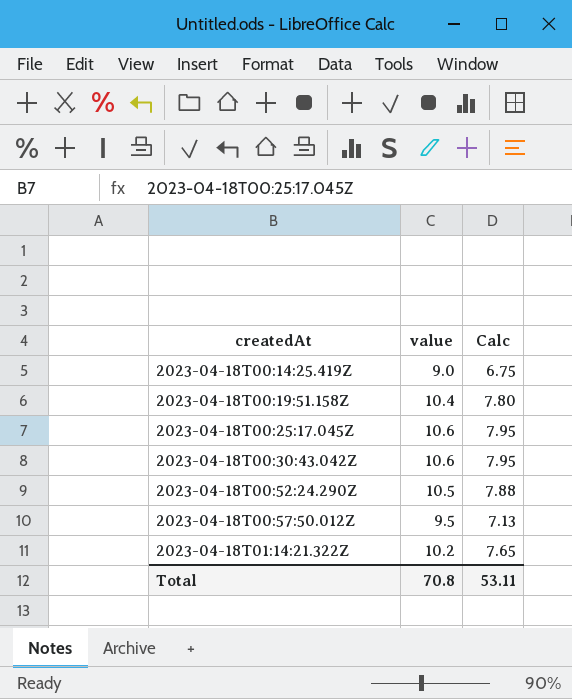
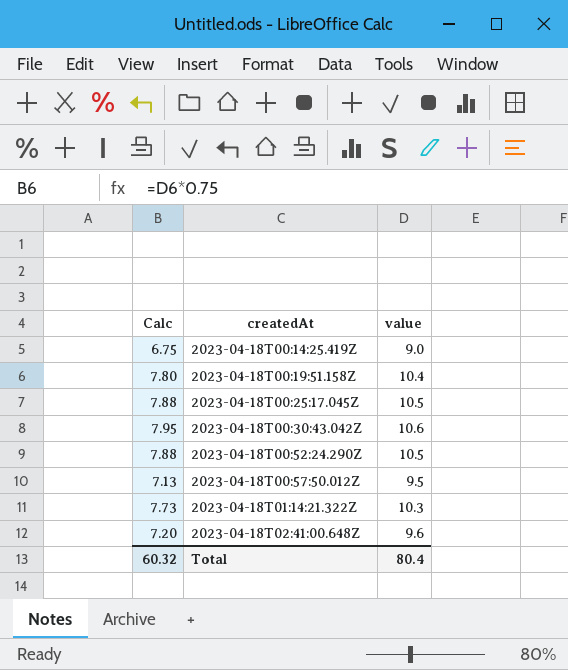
column Calc | position: 3 -> 1
2023-04-18T00:25:17.045Z | Calc: 7.95 -> 7.88
2023-04-18T00:25:17.045Z | value: 10.6 -> 10.5
2023-04-18T01:14:21.322Z | Calc: 7.65 -> 7.73
2023-04-18T01:14:21.322Z | value: 10.2 -> 10.3
row 2023-04-18T02:41:00.648Z: none -> 7.20 | 9.6
Total | Calc: 53.11 -> 60.32
Total | value: 70.8 -> 80.4

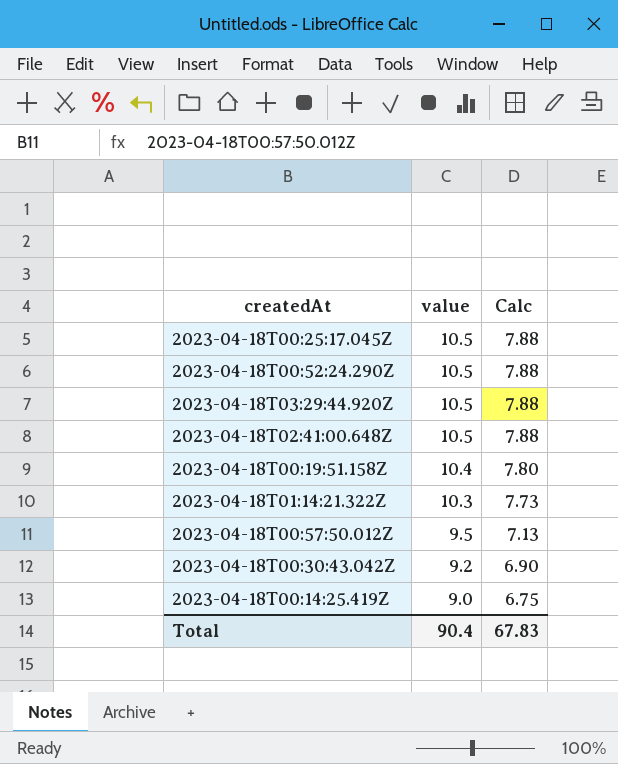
row order: createdAt ascending -> value descending
column Calc | position: 1 -> 3
row 2023-04-18T03:29:44.920Z: none -> 10.5 | 7.88
2023-04-18T02:41:00.648Z | value: 9.6 -> 10.5
2023-04-18T02:41:00.648Z | Calc: 7.20 -> 7.88
2023-04-18T00:30:43.042Z | value: 10.6 -> 9.2
2023-04-18T00:30:43.042Z | Calc: 7.95 -> 6.90
Total | value: 80.4 -> 90.4
Total | Calc: 60.32 -> 67.83

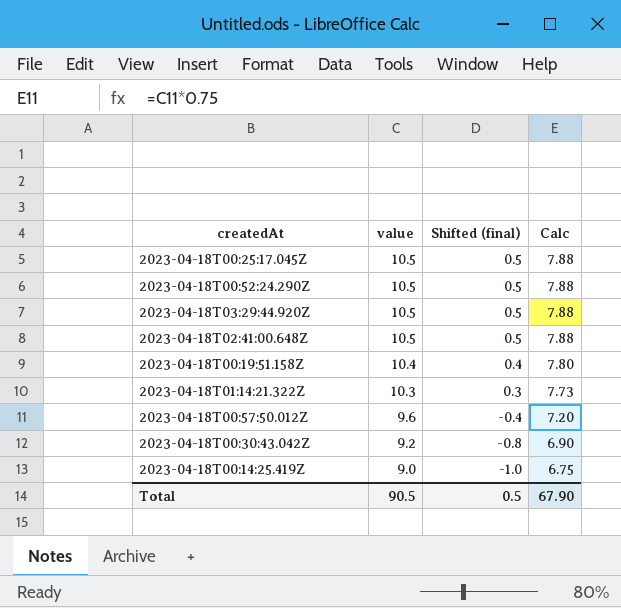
column Shifted (final) | formula: none -> [value] - 10
2023-04-18T00:57:50.012Z | value: 9.5 -> 9.6
2023-04-18T00:57:50.012Z | Calc: 7.13 -> 7.20
Total | value: 90.4 -> 90.5
Total | Calc: 67.83 -> 67.90

